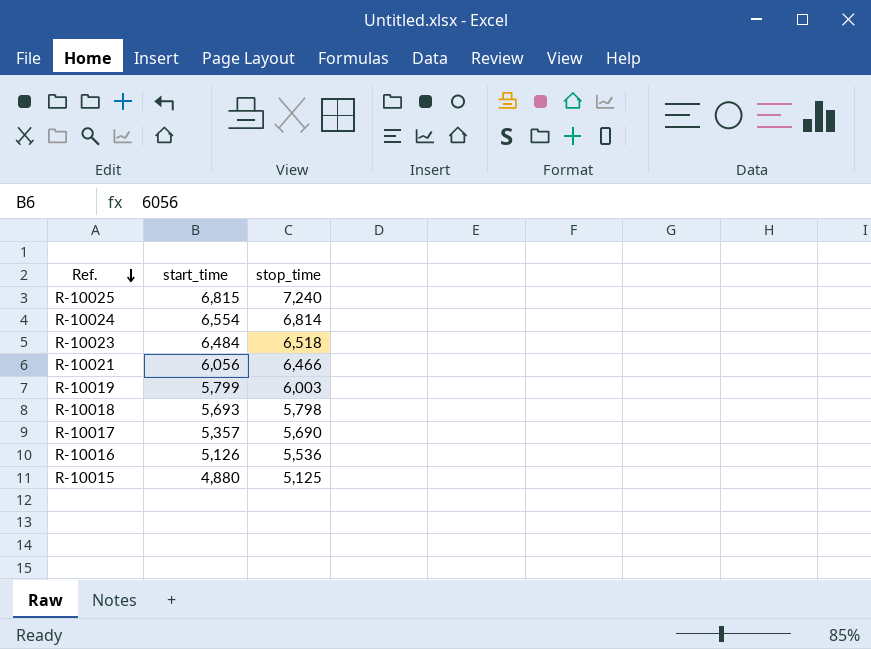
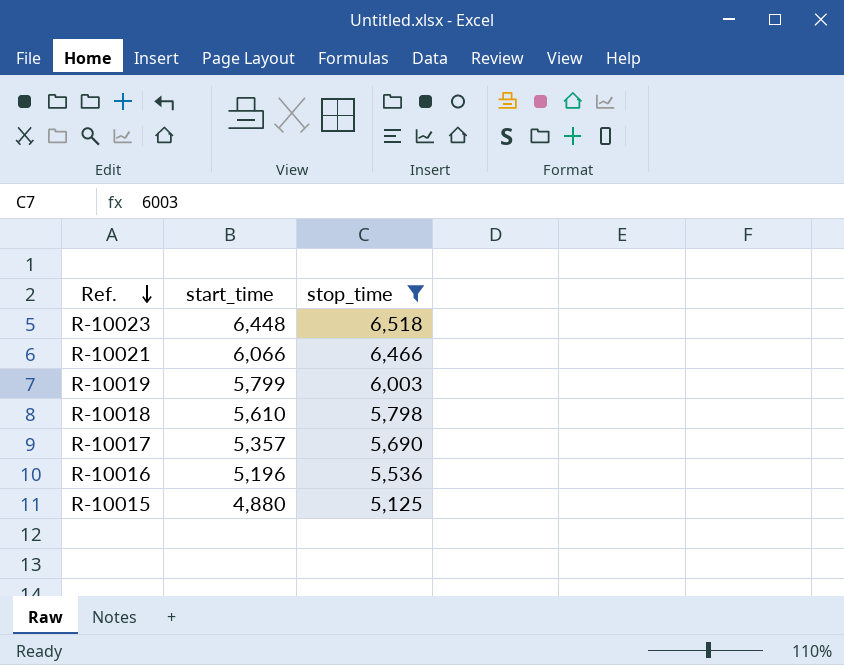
filter: none -> stop_time <= 6,518
R-10023 | start_time: 6,484 -> 6,448
R-10021 | start_time: 6,056 -> 6,066
R-10018 | start_time: 5,693 -> 5,610
R-10016 | start_time: 5,126 -> 5,196

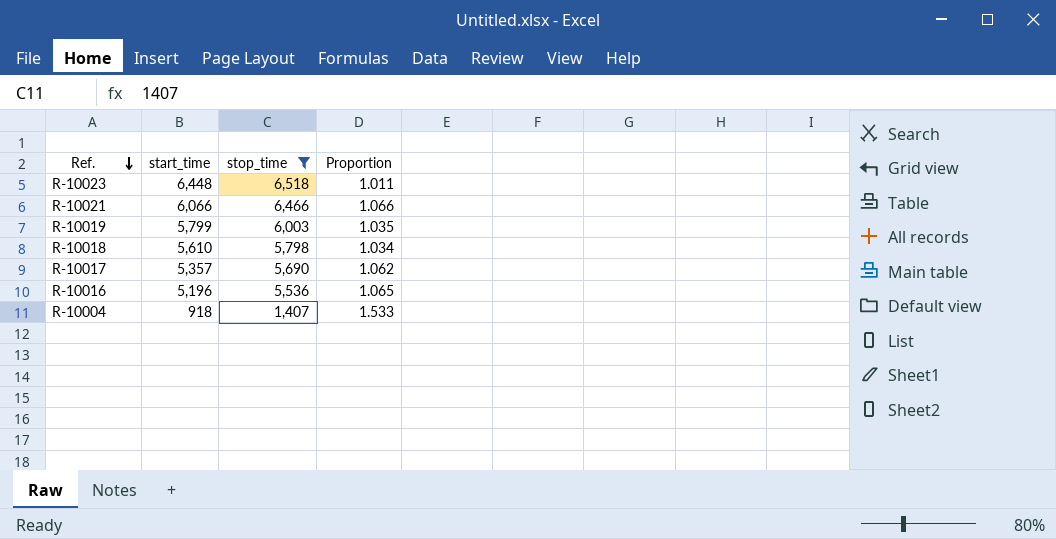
column Proportion | formula: none -> [stop_time] / [start_time]
row R-10015: 4,880 | 5,125 -> none
row R-10004: none -> 918 | 1,407 | 1.533

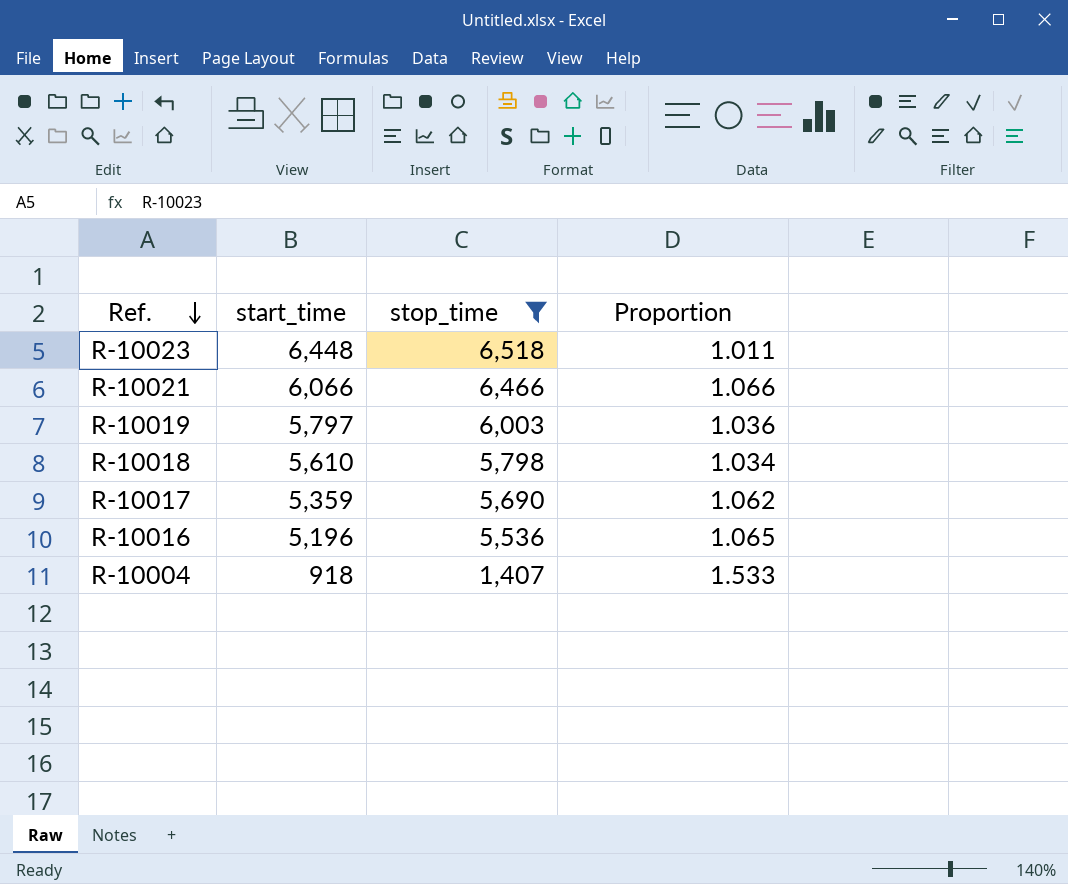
R-10019 | start_time: 5,799 -> 5,797
R-10019 | Proportion: 1.035 -> 1.036
R-10017 | start_time: 5,357 -> 5,359

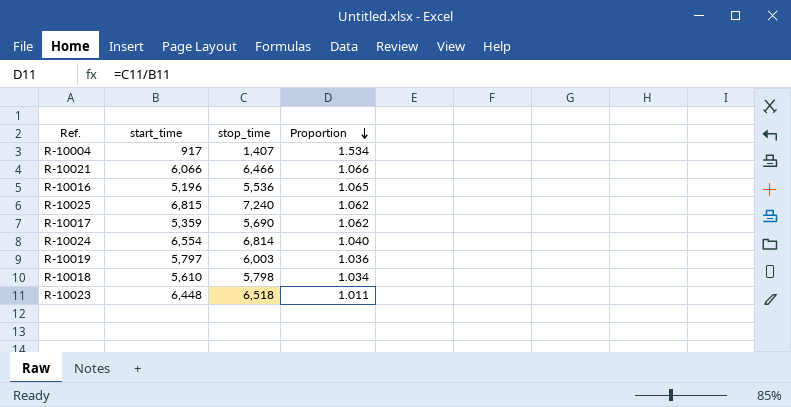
filter: stop_time <= 6,518 -> none
row order: Ref. descending -> Proportion descending
R-10004 | start_time: 918 -> 917
R-10004 | Proportion: 1.533 -> 1.534

